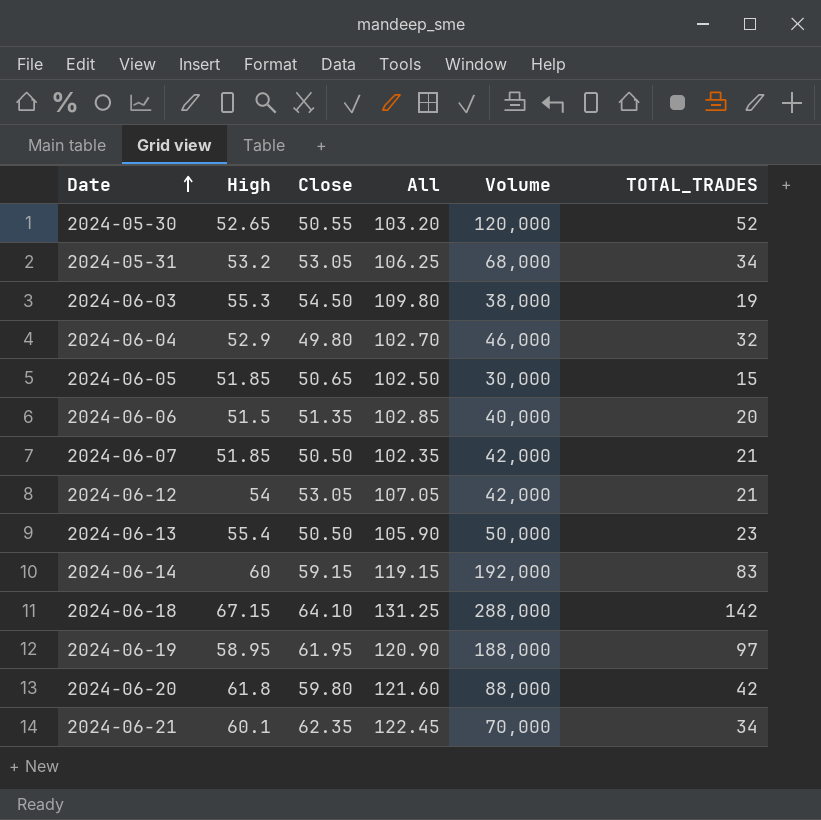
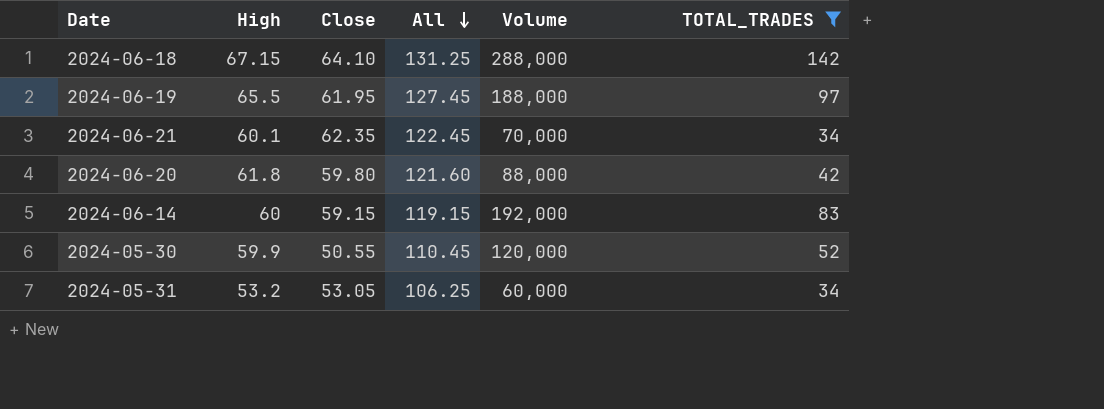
filter: none -> TOTAL_TRADES >= 34
row order: Date ascending -> All descending
2024-06-19 | High: 58.95 -> 65.5
2024-06-19 | All: 120.90 -> 127.45
2024-05-30 | High: 52.65 -> 59.9
2024-05-30 | All: 103.20 -> 110.45
2024-05-31 | Volume: 68,000 -> 60,000

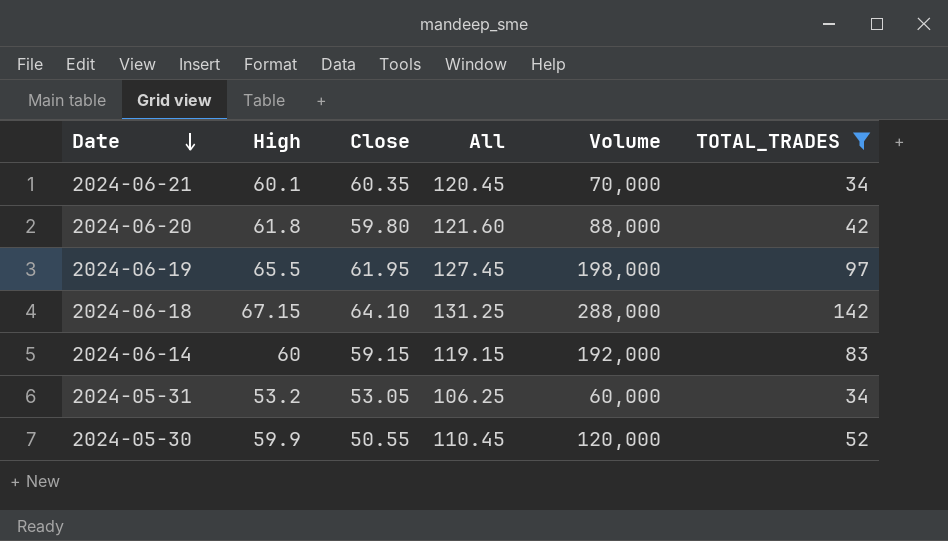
row order: All descending -> Date descending
2024-06-21 | Close: 62.35 -> 60.35
2024-06-21 | All: 122.45 -> 120.45
2024-06-19 | Volume: 188,000 -> 198,000

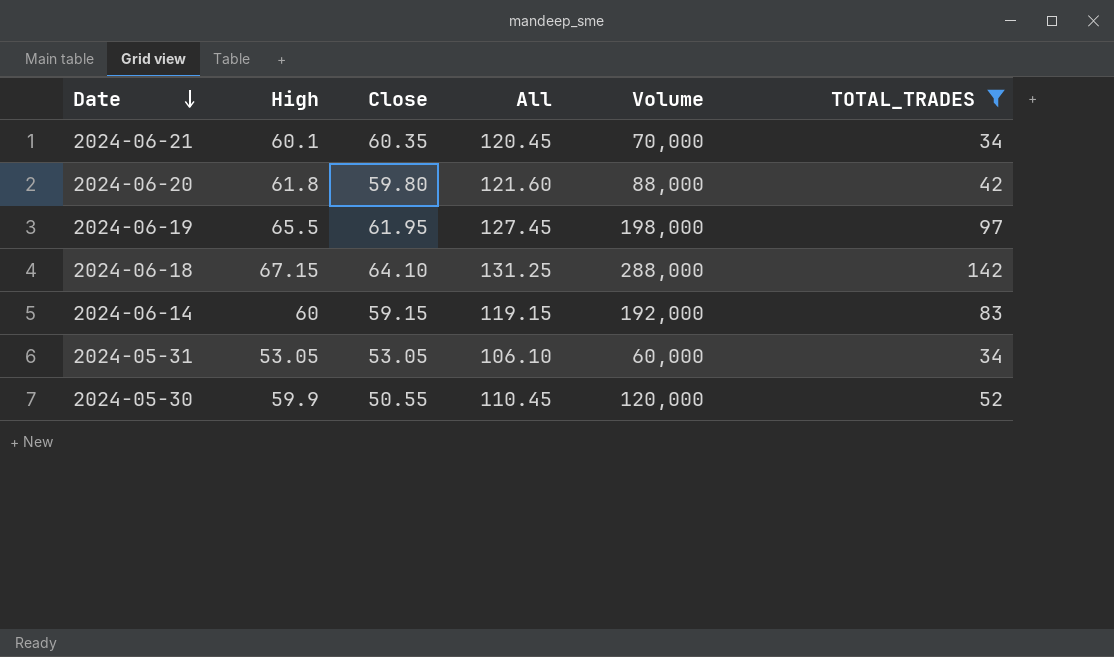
2024-05-31 | High: 53.2 -> 53.05
2024-05-31 | All: 106.25 -> 106.10

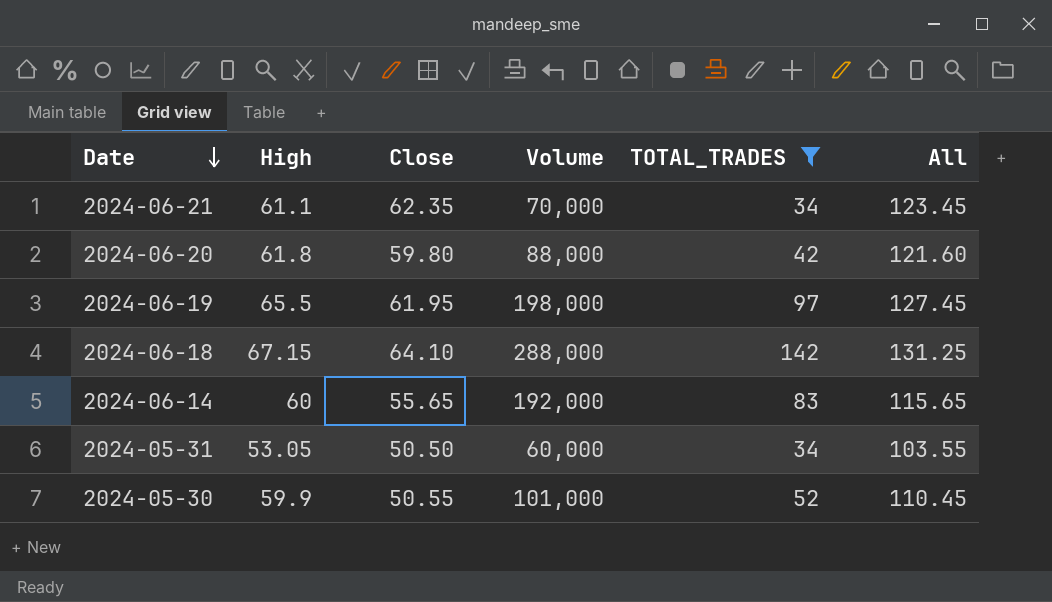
column All | position: 4 -> 6
2024-06-21 | High: 60.1 -> 61.1
2024-06-21 | Close: 60.35 -> 62.35
2024-06-21 | All: 120.45 -> 123.45
2024-06-14 | Close: 59.15 -> 55.65
2024-06-14 | All: 119.15 -> 115.65
2024-05-31 | Close: 53.05 -> 50.50
2024-05-31 | All: 106.10 -> 103.55
2024-05-30 | Volume: 120,000 -> 101,000

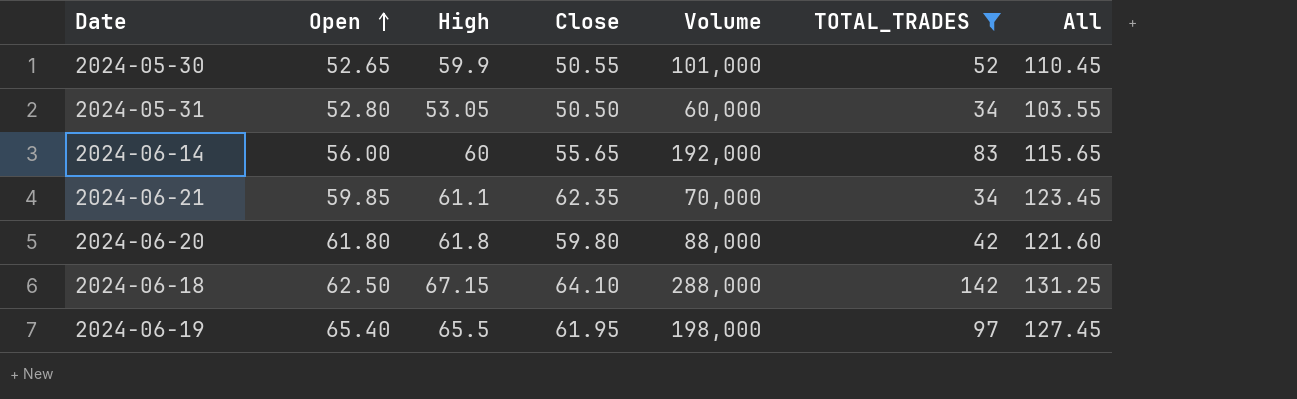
row order: Date descending -> Open ascending
column Open | position: none -> 2

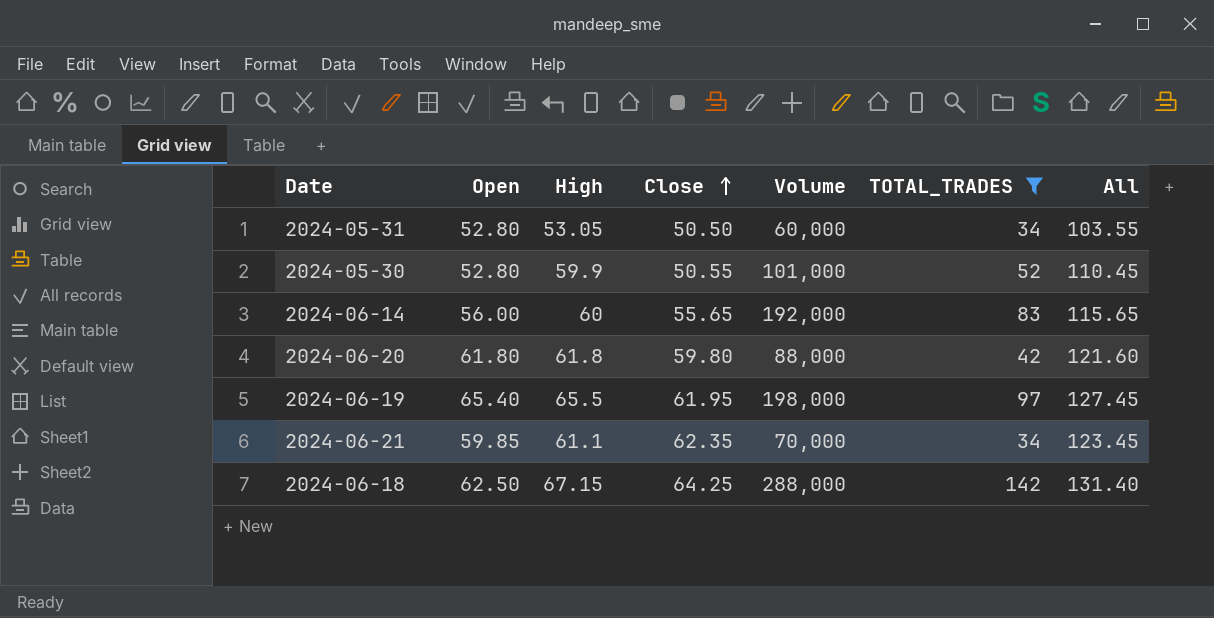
row order: Open ascending -> Close ascending
2024-05-30 | Open: 52.65 -> 52.80
2024-06-18 | Close: 64.10 -> 64.25
2024-06-18 | All: 131.25 -> 131.40

